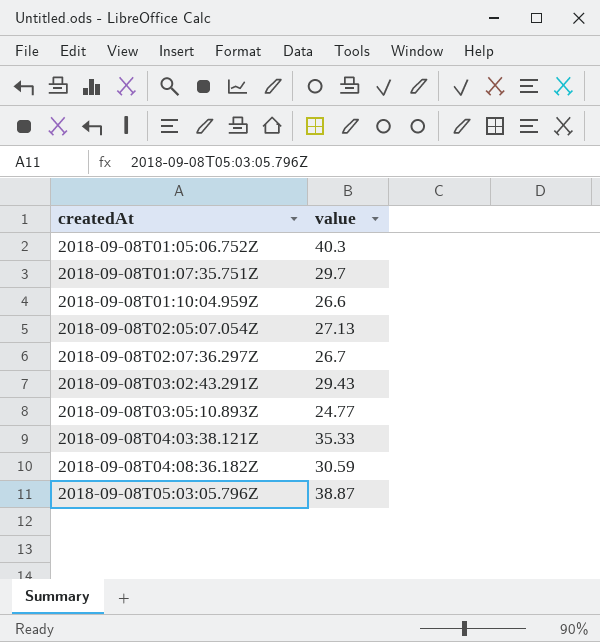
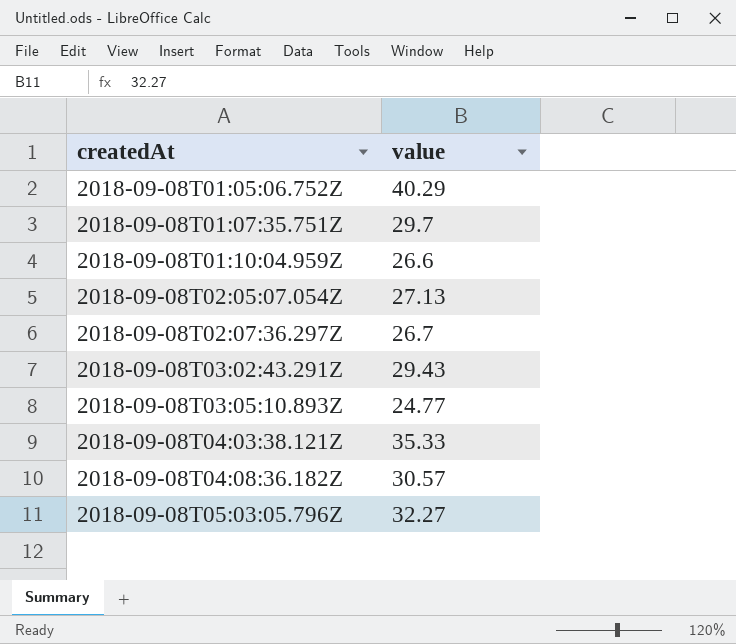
2018-09-08T01:05:06.752Z | value: 40.3 -> 40.29
2018-09-08T04:08:36.182Z | value: 30.59 -> 30.57
2018-09-08T05:03:05.796Z | value: 38.87 -> 32.27

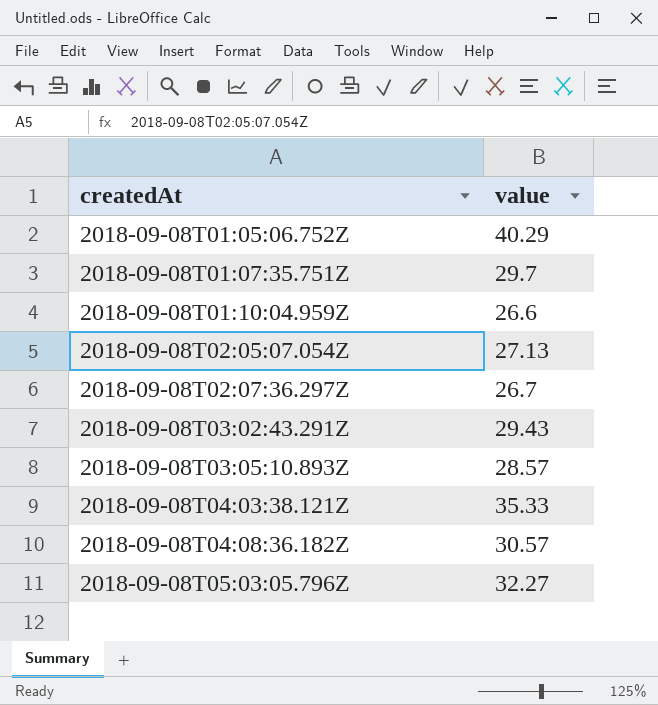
2018-09-08T03:05:10.893Z | value: 24.77 -> 28.57

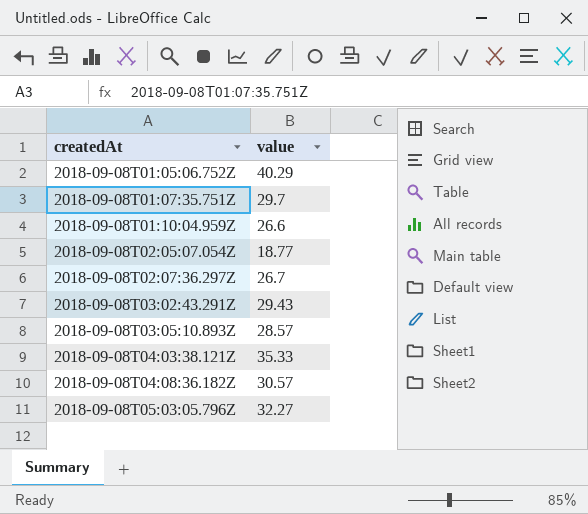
2018-09-08T02:05:07.054Z | value: 27.13 -> 18.77

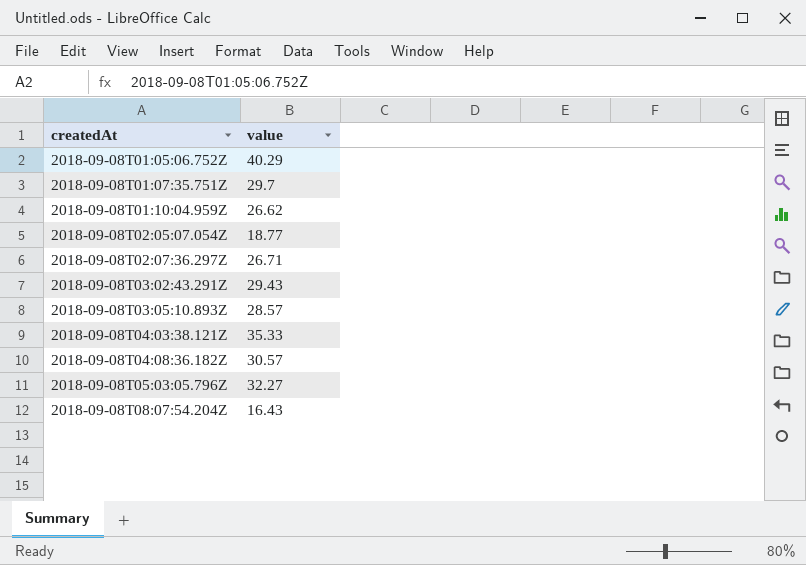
2018-09-08T01:10:04.959Z | value: 26.6 -> 26.62
2018-09-08T02:07:36.297Z | value: 26.7 -> 26.71
row 2018-09-08T08:07:54.204Z: none -> 16.43

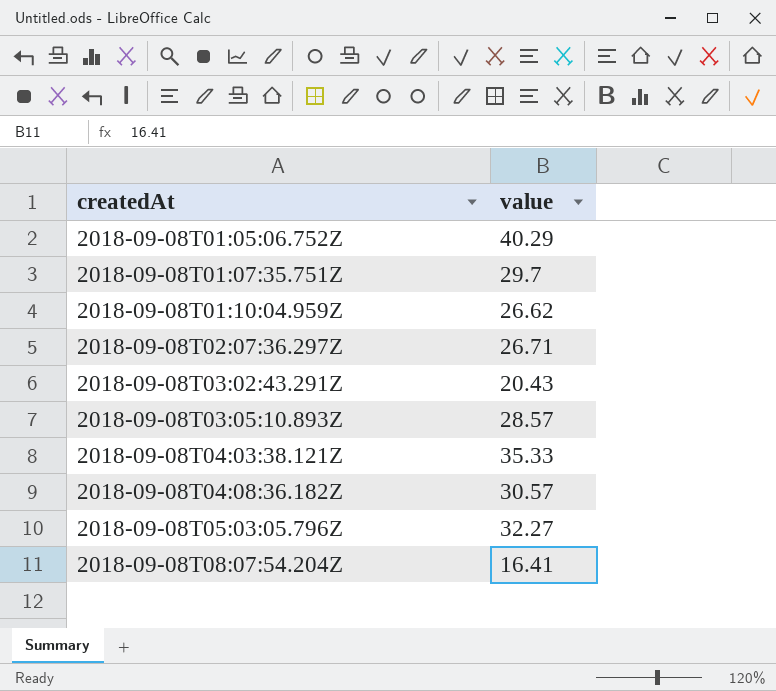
row 2018-09-08T02:05:07.054Z: 18.77 -> none
2018-09-08T03:02:43.291Z | value: 29.43 -> 20.43
2018-09-08T08:07:54.204Z | value: 16.43 -> 16.41

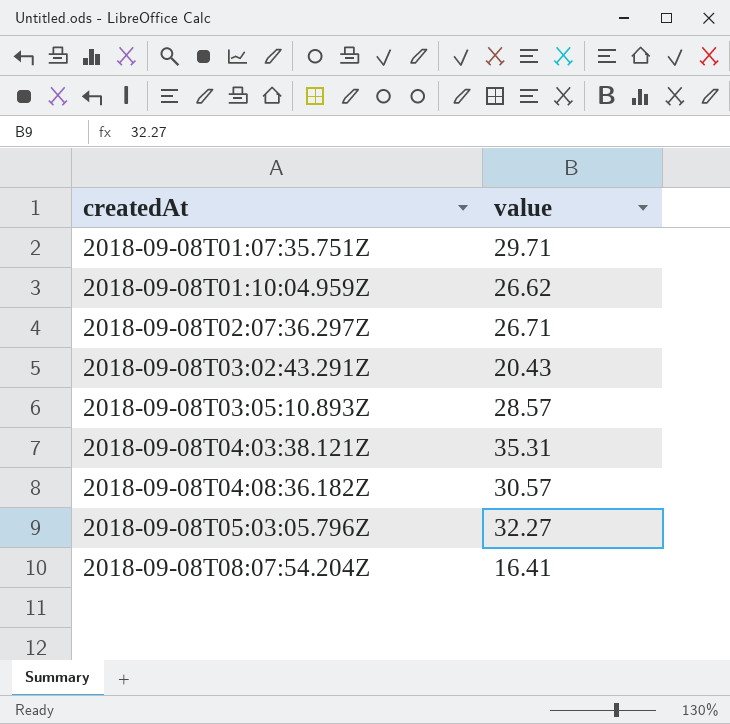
row 2018-09-08T01:05:06.752Z: 40.29 -> none
2018-09-08T01:07:35.751Z | value: 29.7 -> 29.71
2018-09-08T04:03:38.121Z | value: 35.33 -> 35.31

